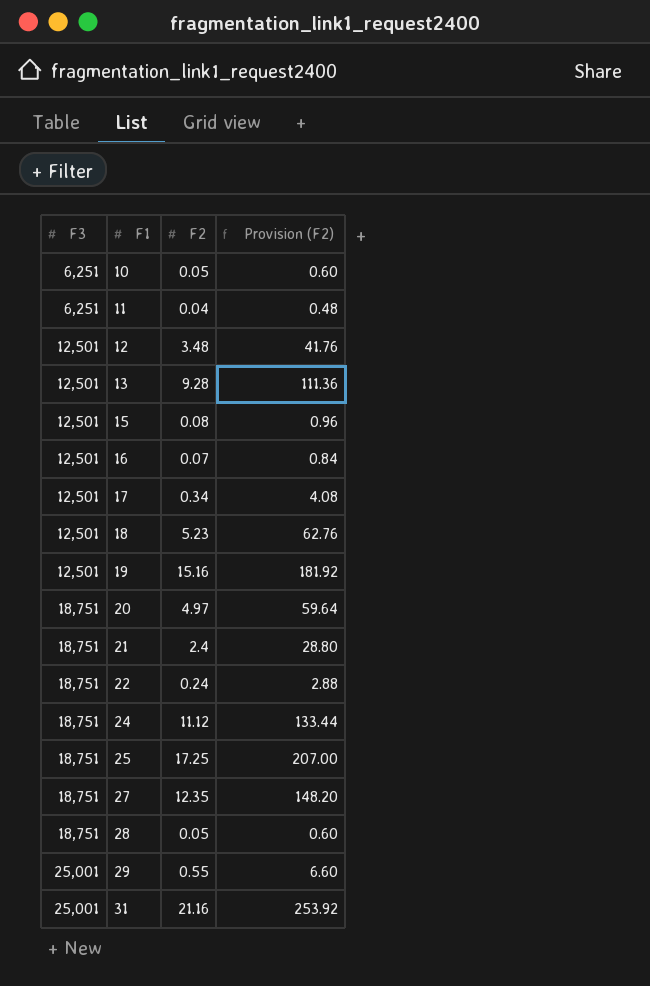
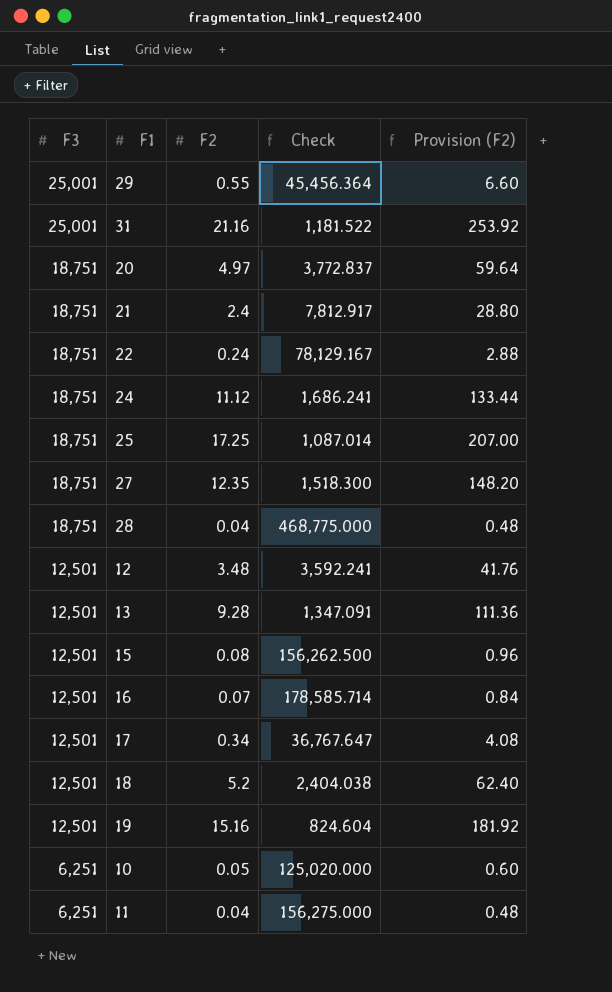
row order: F3 ascending -> F3 descending
column Check | formula: none -> [F3] / [F2]
28 | F2: 0.05 -> 0.04
28 | Provision (F2): 0.60 -> 0.48
18 | F2: 5.23 -> 5.2
18 | Provision (F2): 62.76 -> 62.40

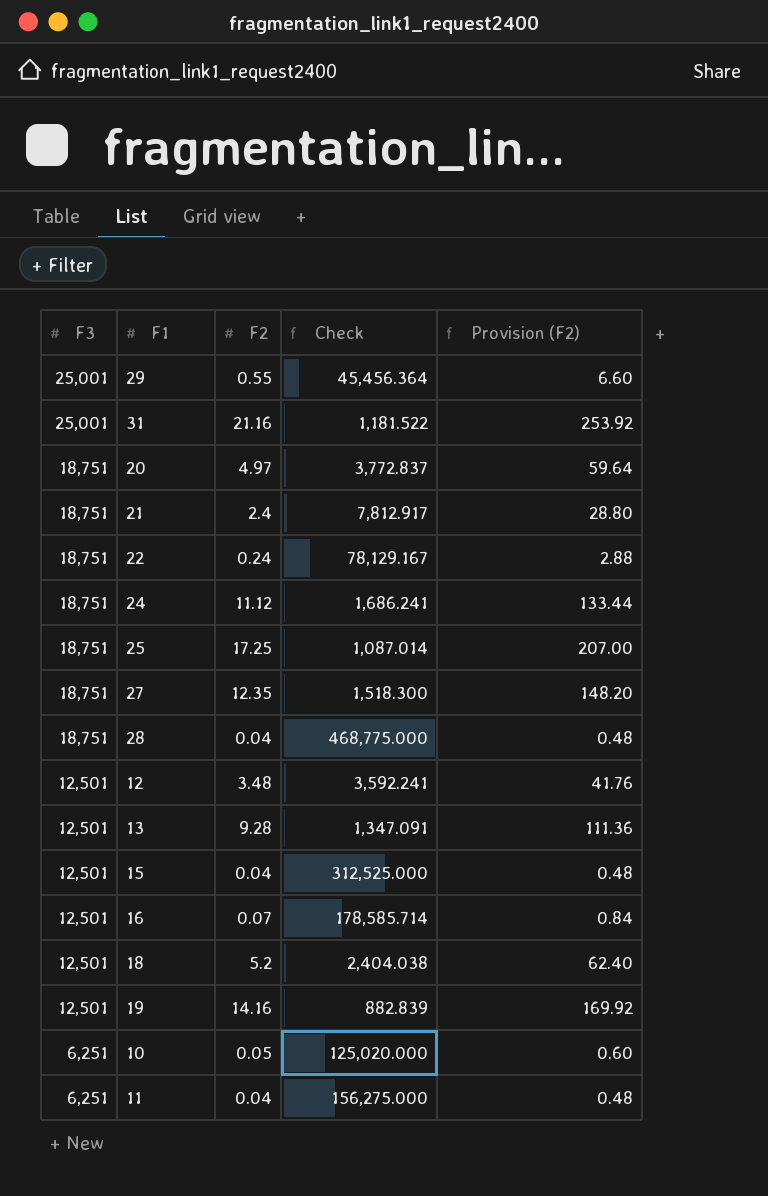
row 17: 12,501 | 0.34 | 36,767.647 | 4.08 -> none
15 | F2: 0.08 -> 0.04
15 | Check: 156,262.500 -> 312,525.000
15 | Provision (F2): 0.96 -> 0.48
19 | F2: 15.16 -> 14.16
19 | Check: 824.604 -> 882.839
19 | Provision (F2): 181.92 -> 169.92

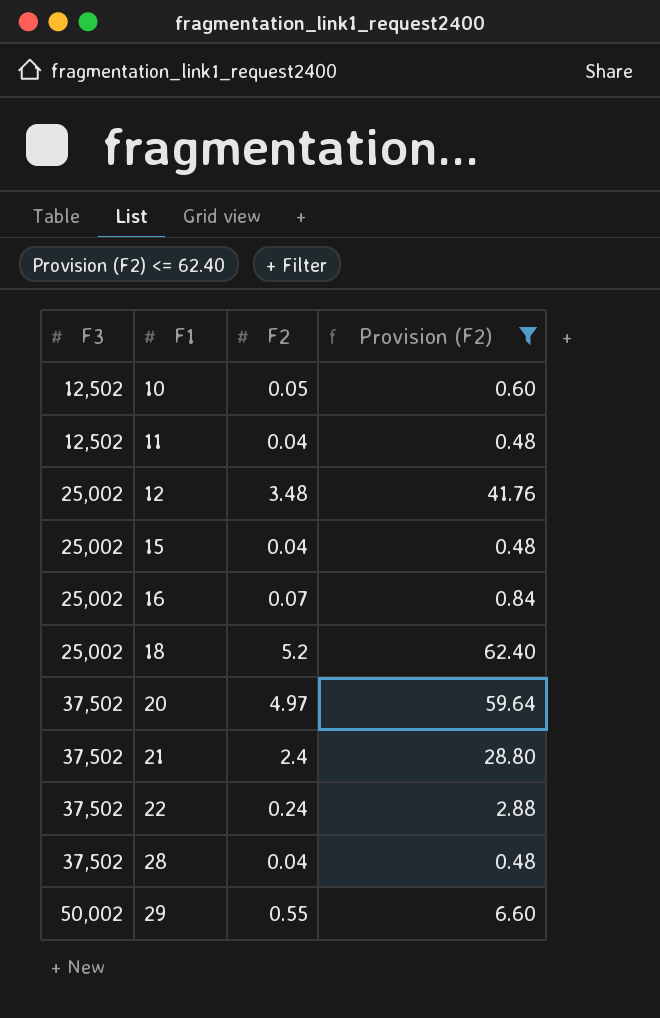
filter: none -> Provision (F2) <= 62.40
row order: F3 descending -> F3 ascending
column Check | formula: [F3] / [F2] -> none
10 | F3: 6,251 -> 12,502
11 | F3: 6,251 -> 12,502
12 | F3: 12,501 -> 25,002
15 | F3: 12,501 -> 25,002
16 | F3: 12,501 -> 25,002
18 | F3: 12,501 -> 25,002
20 | F3: 18,751 -> 37,502
21 | F3: 18,751 -> 37,502
22 | F3: 18,751 -> 37,502
28 | F3: 18,751 -> 37,502
29 | F3: 25,001 -> 50,002

